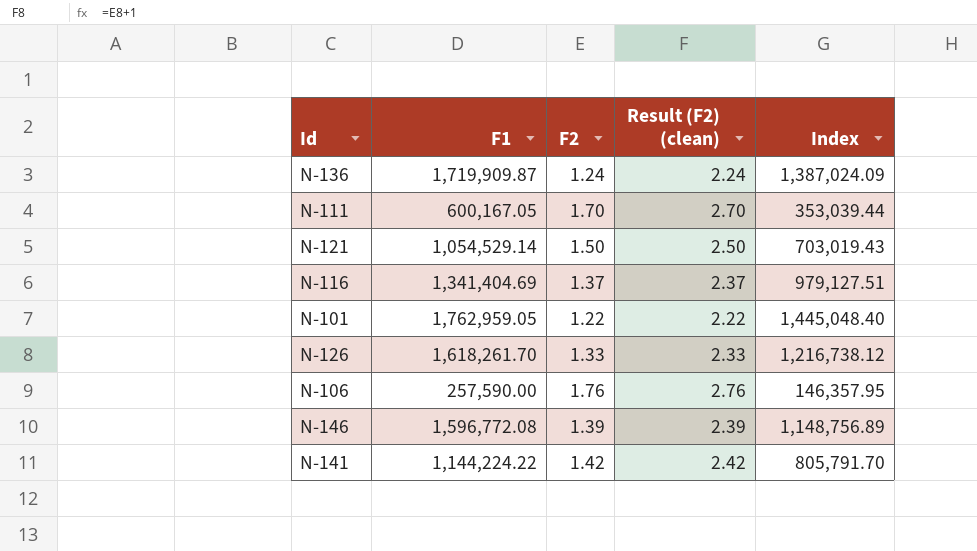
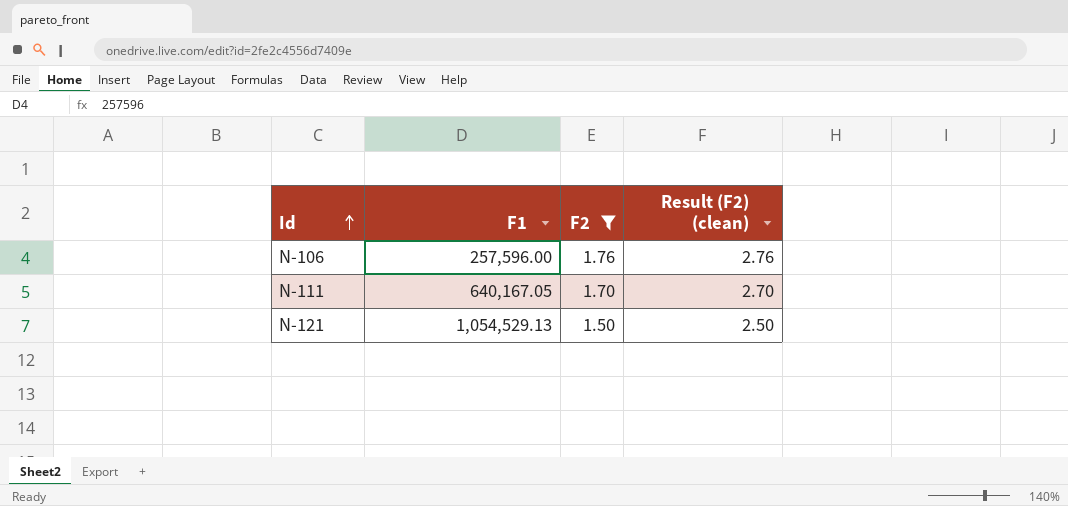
filter: none -> F2 >= 1.50
row order: none -> Id ascending
column Index | formula: [F1] / [F2] -> none
N-106 | F1: 257,590.00 -> 257,596.00
N-111 | F1: 600,167.05 -> 640,167.05
N-121 | F1: 1,054,529.14 -> 1,054,529.13

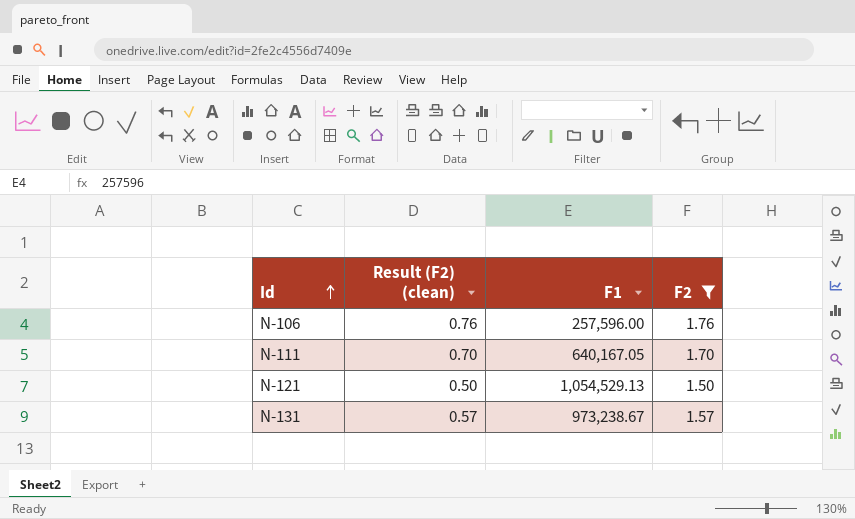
column Result (F2) (clean) | formula: [F2] + 1 -> [F2] - 1
column Result (F2) (clean) | position: 4 -> 2
row N-131: none -> 0.57 | 973,238.67 | 1.57

